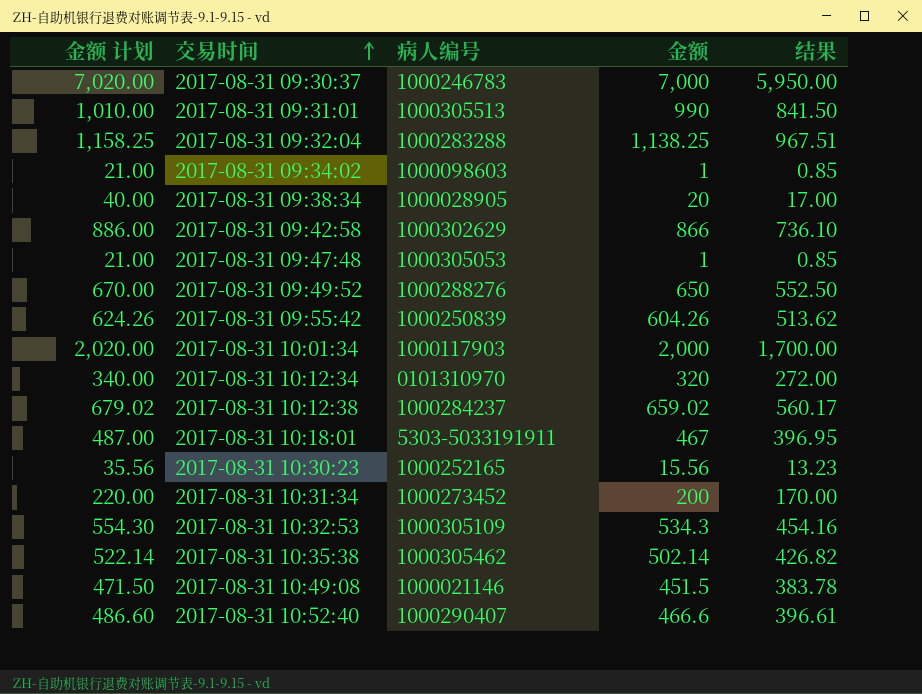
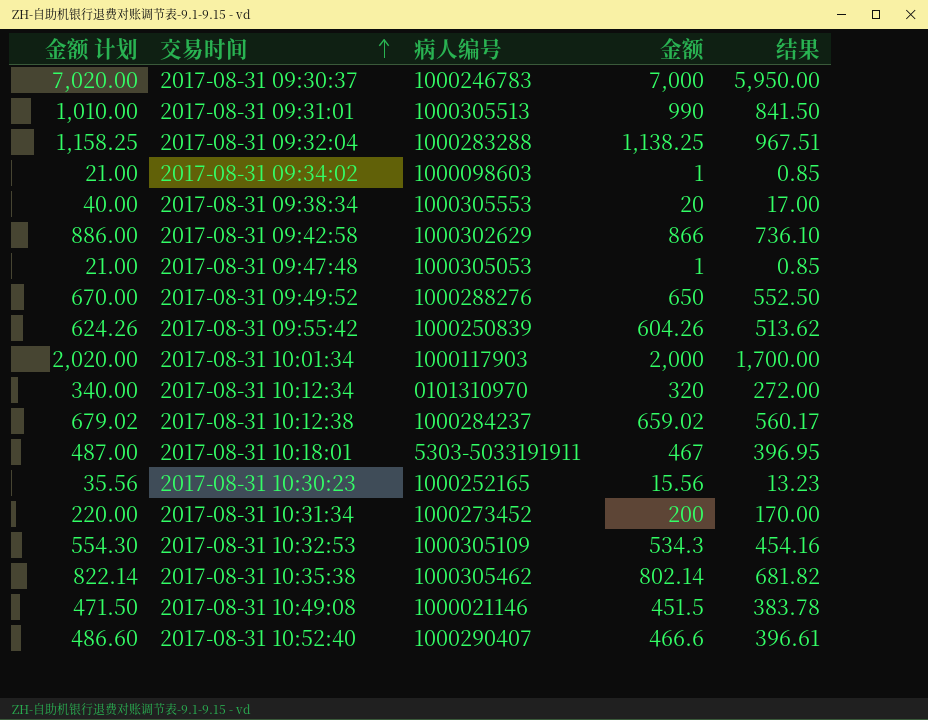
2017-08-31 09:38:34 | 病人编号: 1000028905 -> 1000305553
2017-08-31 10:35:38 | 金额 计划: 522.14 -> 822.14
2017-08-31 10:35:38 | 金额: 502.14 -> 802.14
2017-08-31 10:35:38 | 结果: 426.82 -> 681.82

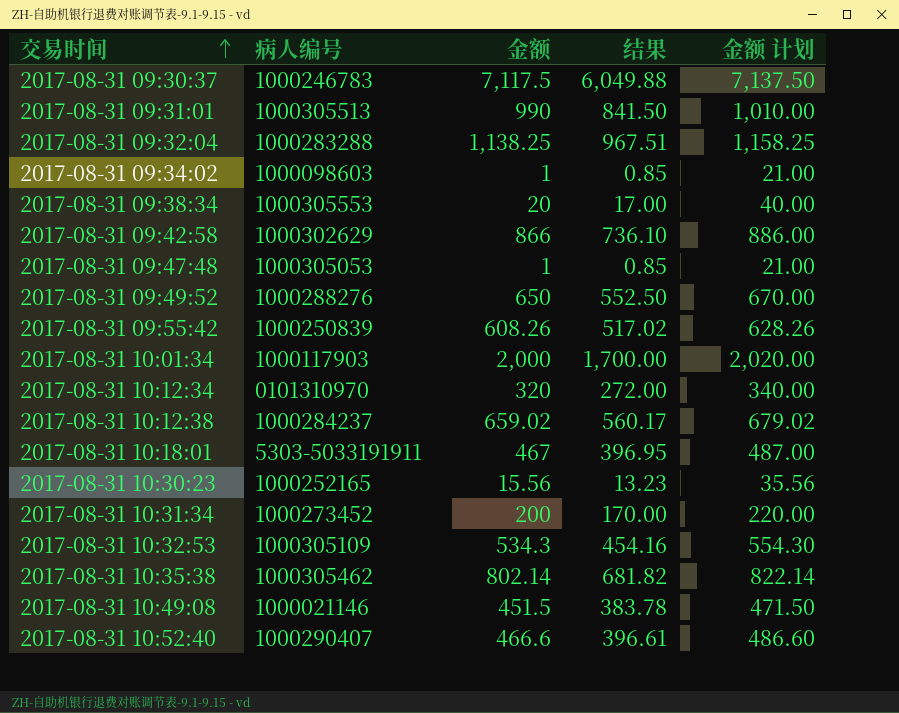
column 金额 计划 | position: 1 -> 5
2017-08-31 09:30:37 | 金额: 7,000 -> 7,117.5
2017-08-31 09:30:37 | 结果: 5,950.00 -> 6,049.88
2017-08-31 09:30:37 | 金额 计划: 7,020.00 -> 7,137.50
2017-08-31 09:55:42 | 金额: 604.26 -> 608.26
2017-08-31 09:55:42 | 结果: 513.62 -> 517.02
2017-08-31 09:55:42 | 金额 计划: 624.26 -> 628.26

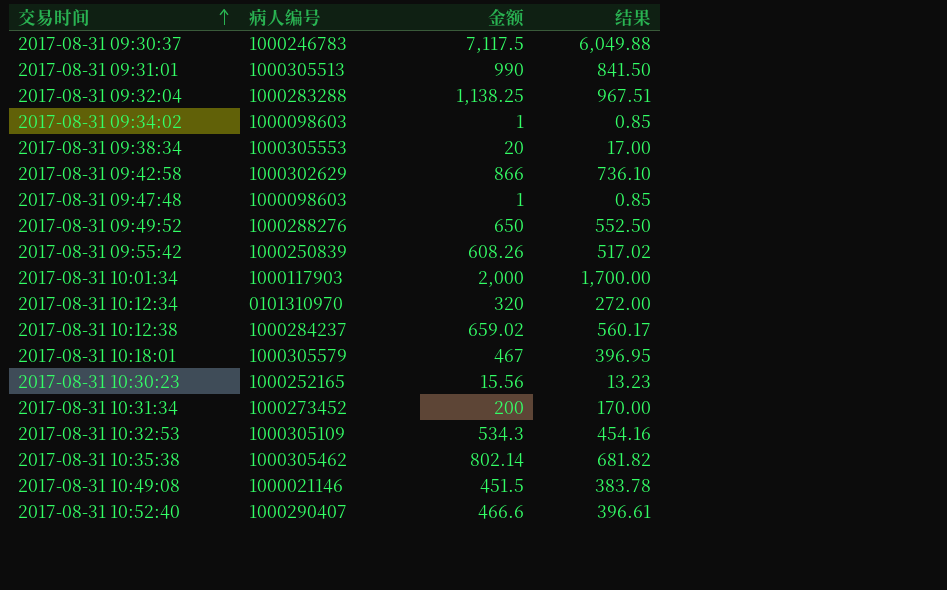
column 金额 计划 | formula: [金额] + 20 -> none
2017-08-31 09:47:48 | 病人编号: 1000305053 -> 1000098603
2017-08-31 10:18:01 | 病人编号: 5303-5033191911 -> 1000305579

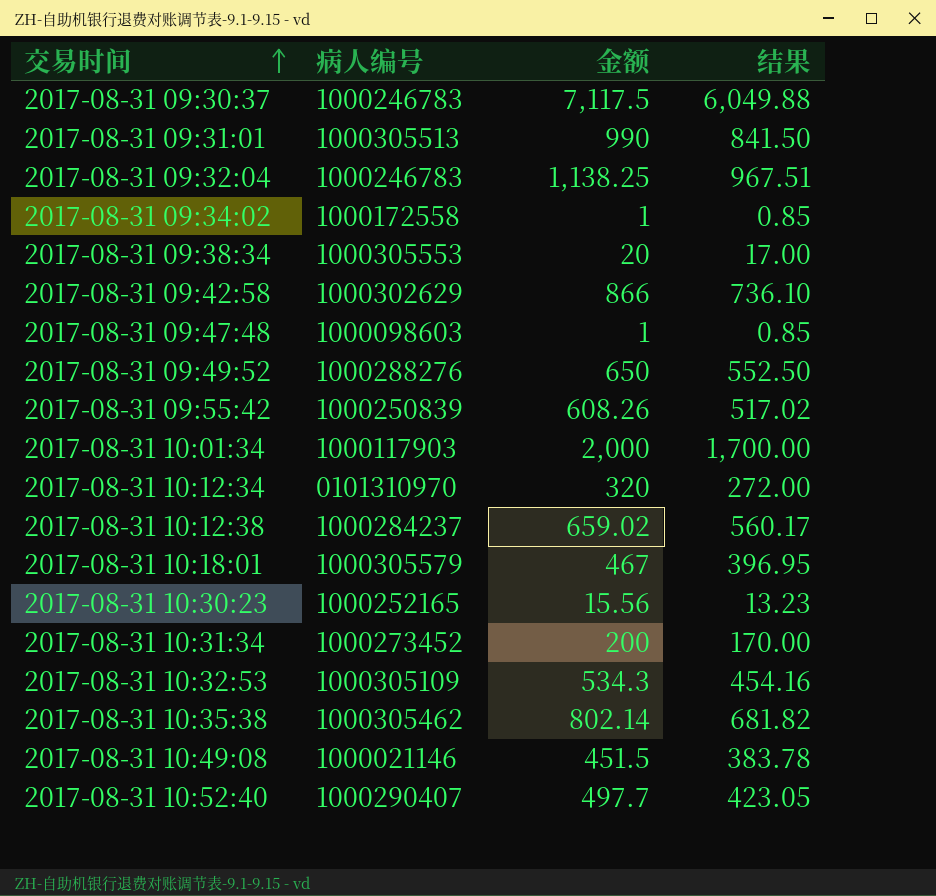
2017-08-31 09:32:04 | 病人编号: 1000283288 -> 1000246783
2017-08-31 09:34:02 | 病人编号: 1000098603 -> 1000172558
2017-08-31 10:52:40 | 金额: 466.6 -> 497.7
2017-08-31 10:52:40 | 结果: 396.61 -> 423.05

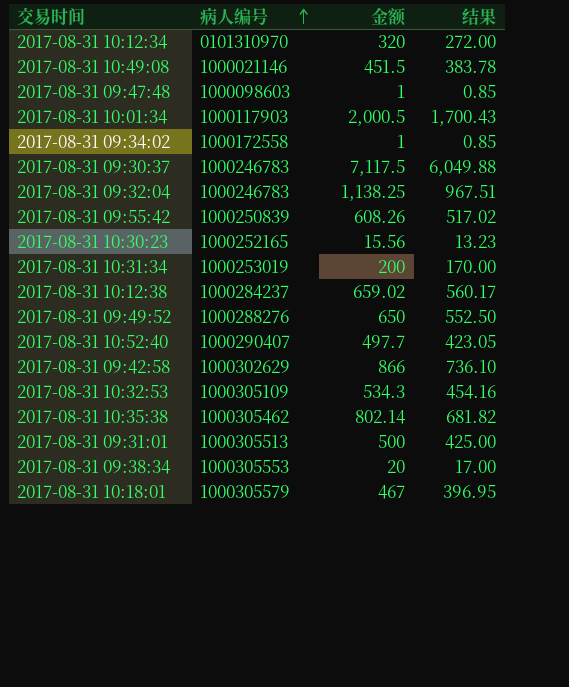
row order: 交易时间 ascending -> 病人编号 ascending
2017-08-31 10:01:34 | 金额: 2,000 -> 2,000.5
2017-08-31 10:01:34 | 结果: 1,700.00 -> 1,700.43
2017-08-31 10:31:34 | 病人编号: 1000273452 -> 1000253019
2017-08-31 09:31:01 | 金额: 990 -> 500
2017-08-31 09:31:01 | 结果: 841.50 -> 425.00

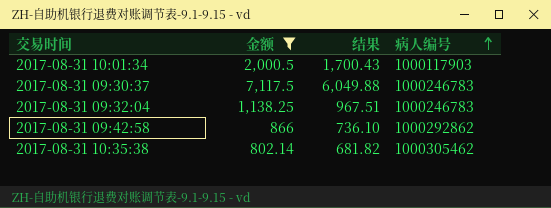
filter: none -> 金额 >= 802.14
column 病人编号 | position: 2 -> 4
2017-08-31 09:42:58 | 病人编号: 1000302629 -> 1000292862

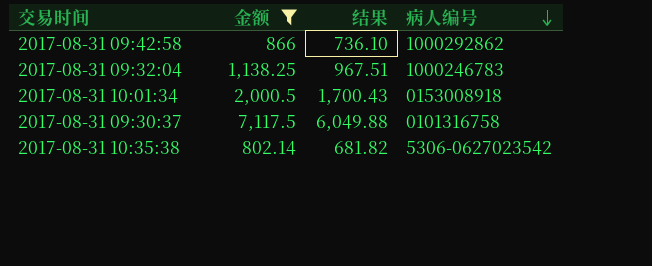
row order: 病人编号 ascending -> 病人编号 descending
2017-08-31 10:01:34 | 病人编号: 1000117903 -> 0153008918
2017-08-31 09:30:37 | 病人编号: 1000246783 -> 0101316758
2017-08-31 10:35:38 | 病人编号: 1000305462 -> 5306-0627023542

